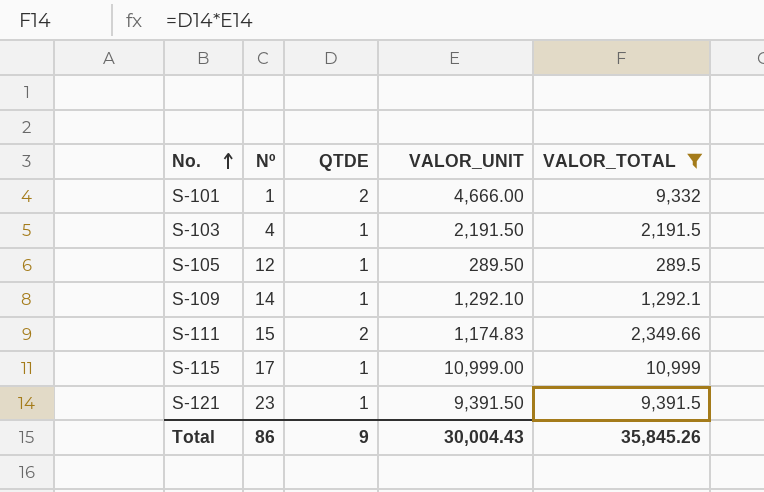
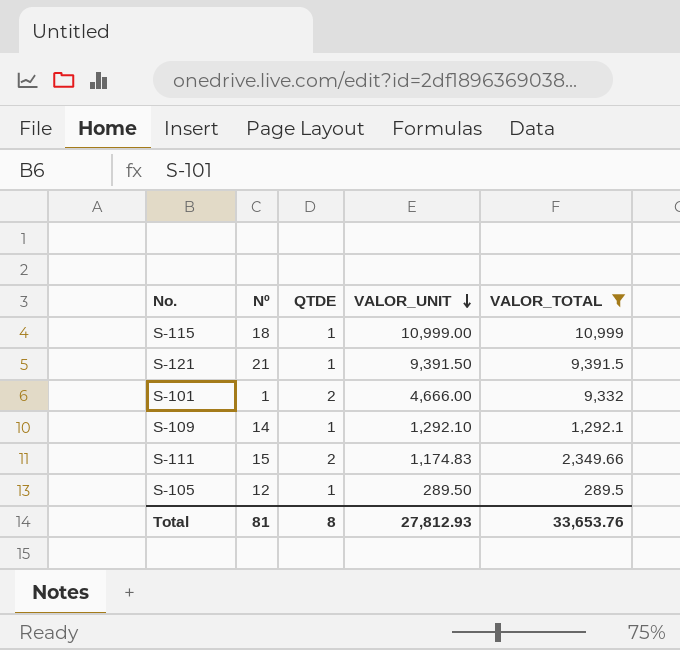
row order: No. ascending -> VALOR_UNIT descending
row S-103: 4 | 1 | 2,191.50 | 2,191.5 -> none
S-115 | Nº: 17 -> 18
S-121 | Nº: 23 -> 21
Total | Nº: 86 -> 81
Total | QTDE: 9 -> 8
Total | VALOR_UNIT: 30,004.43 -> 27,812.93
Total | VALOR_TOTAL: 35,845.26 -> 33,653.76

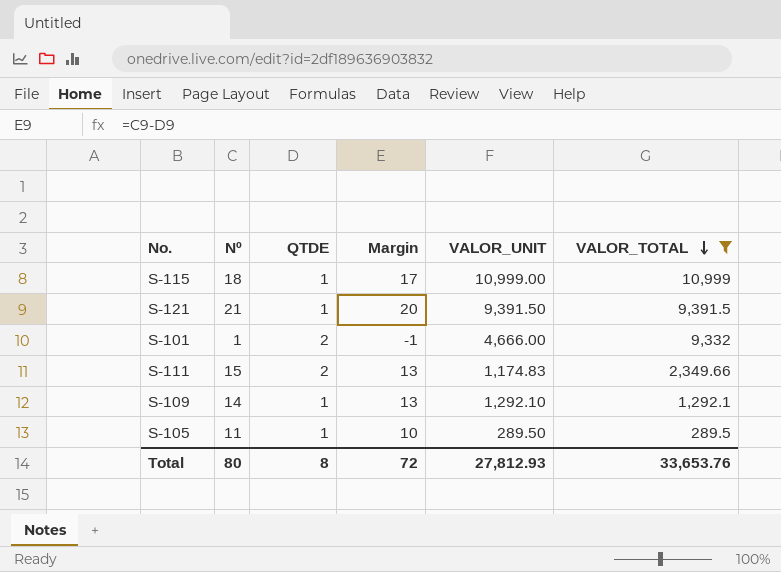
row order: VALOR_UNIT descending -> VALOR_TOTAL descending
column Margin | formula: none -> [Nº] - [QTDE]
S-105 | Nº: 12 -> 11
Total | Nº: 81 -> 80

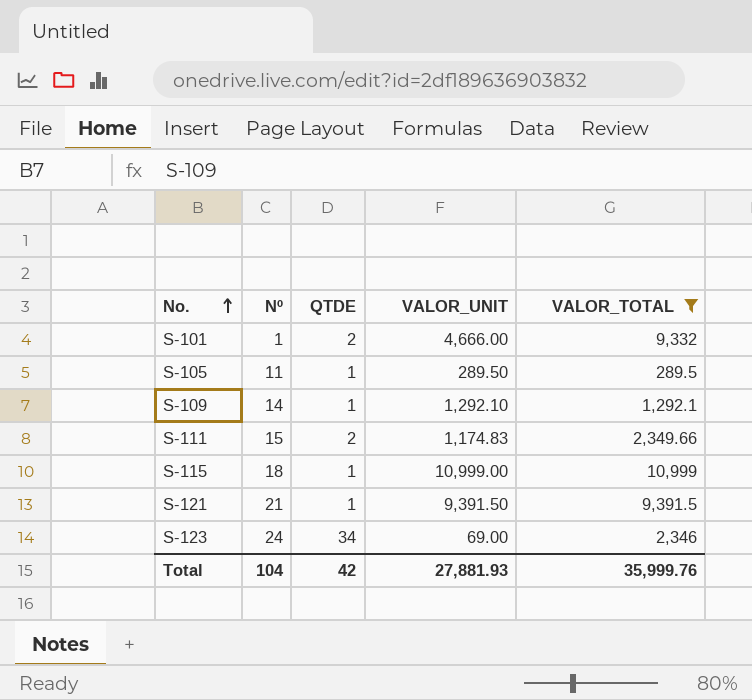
row order: VALOR_TOTAL descending -> No. ascending
column Margin | formula: [Nº] - [QTDE] -> none
row S-123: none -> 24 | 34 | 69.00 | 2,346
Total | Nº: 80 -> 104
Total | QTDE: 8 -> 42
Total | VALOR_UNIT: 27,812.93 -> 27,881.93
Total | VALOR_TOTAL: 33,653.76 -> 35,999.76

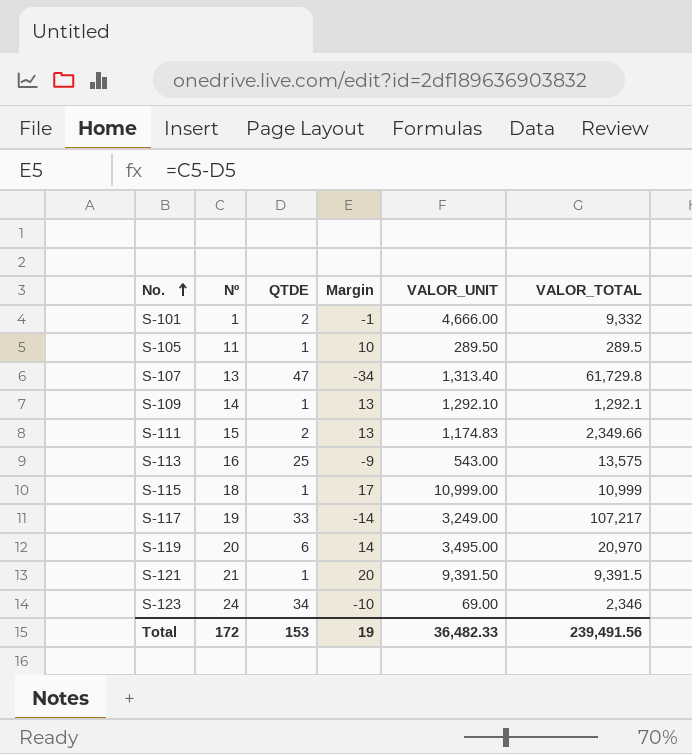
filter: VALOR_TOTAL <= 10,999 -> none
column Margin | formula: none -> [Nº] - [QTDE]
Total | Nº: 104 -> 172
Total | QTDE: 42 -> 153
Total | VALOR_UNIT: 27,881.93 -> 36,482.33
Total | VALOR_TOTAL: 35,999.76 -> 239,491.56

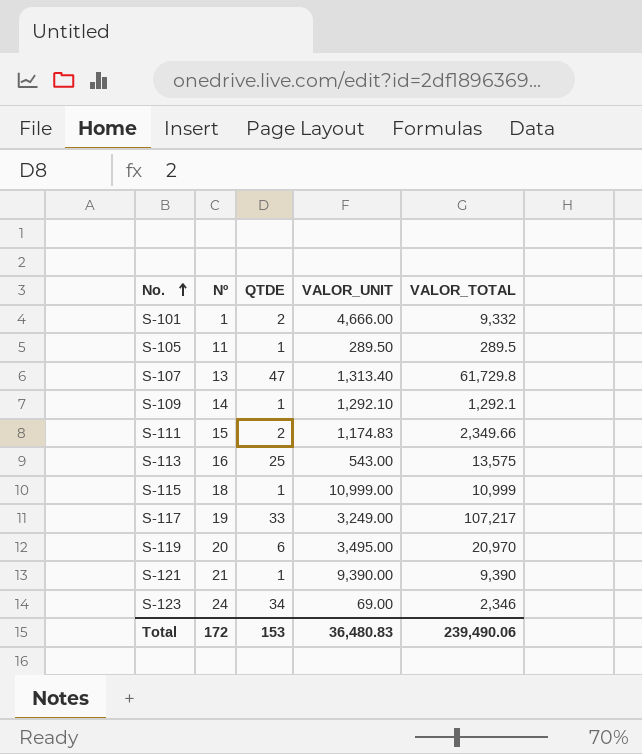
column Margin | formula: [Nº] - [QTDE] -> none
S-121 | VALOR_UNIT: 9,391.50 -> 9,390.00
S-121 | VALOR_TOTAL: 9,391.5 -> 9,390
Total | VALOR_UNIT: 36,482.33 -> 36,480.83
Total | VALOR_TOTAL: 239,491.56 -> 239,490.06

